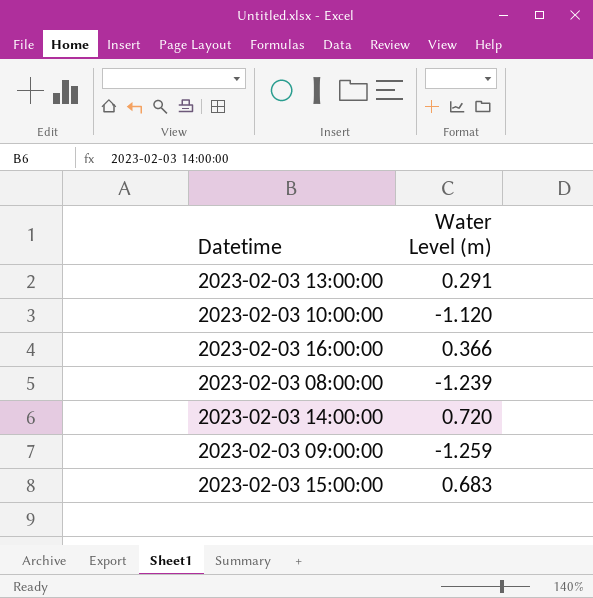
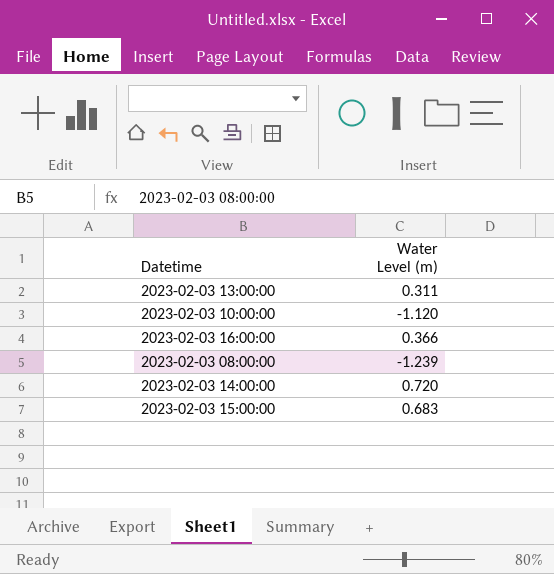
row 2023-02-03 09:00:00: -1.259 -> none
2023-02-03 13:00:00 | Water Level (m): 0.291 -> 0.311

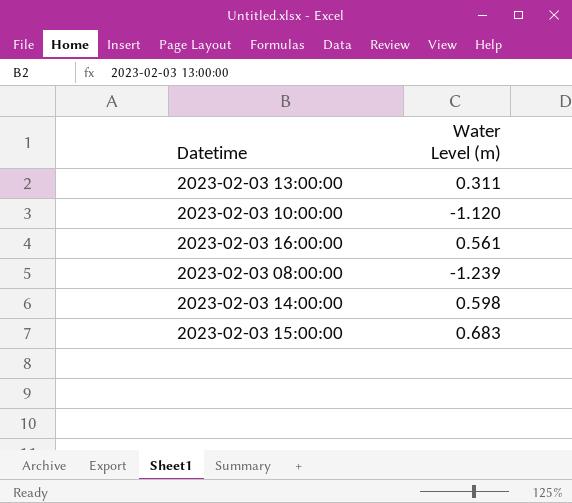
2023-02-03 16:00:00 | Water Level (m): 0.366 -> 0.561
2023-02-03 14:00:00 | Water Level (m): 0.720 -> 0.598

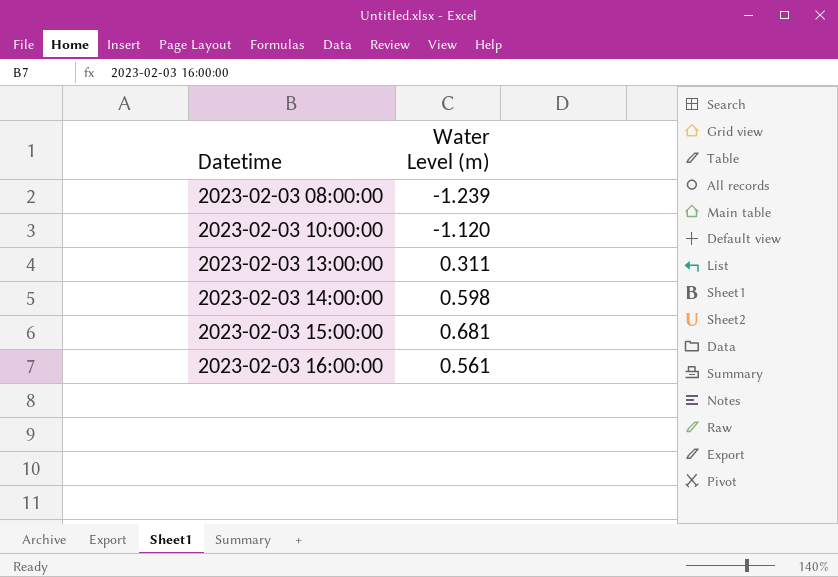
row order: none -> Datetime ascending
2023-02-03 15:00:00 | Water Level (m): 0.683 -> 0.681

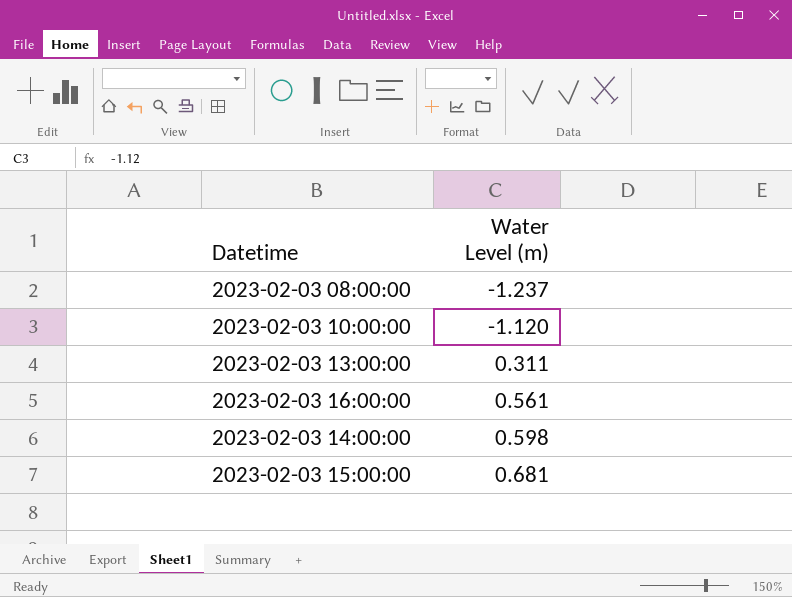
row order: Datetime ascending -> Water Level (m) ascending
2023-02-03 08:00:00 | Water Level (m): -1.239 -> -1.237

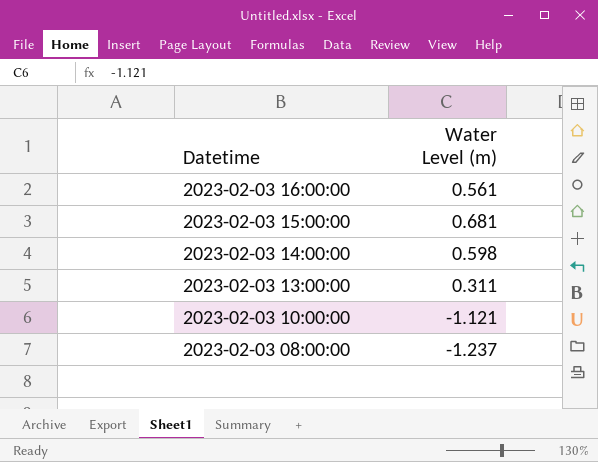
row order: Water Level (m) ascending -> Datetime descending
2023-02-03 10:00:00 | Water Level (m): -1.120 -> -1.121

